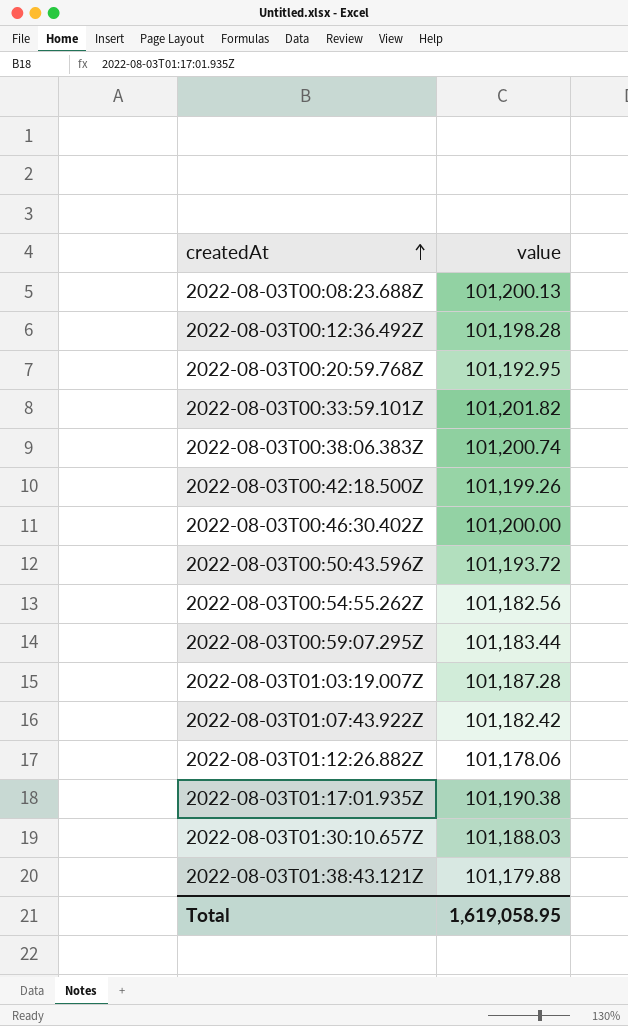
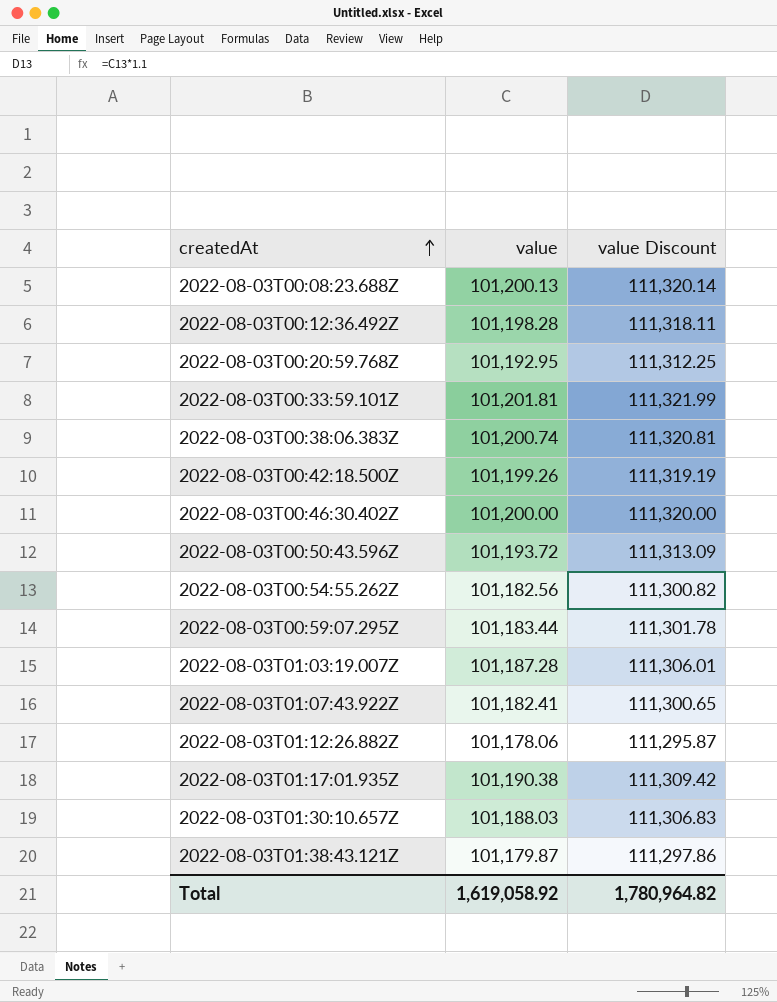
column value Discount | formula: none -> [value] * 1.1
2022-08-03T00:33:59.101Z | value: 101,201.82 -> 101,201.81
2022-08-03T01:07:43.922Z | value: 101,182.42 -> 101,182.41
2022-08-03T01:38:43.121Z | value: 101,179.88 -> 101,179.87
Total | value: 1,619,058.95 -> 1,619,058.92

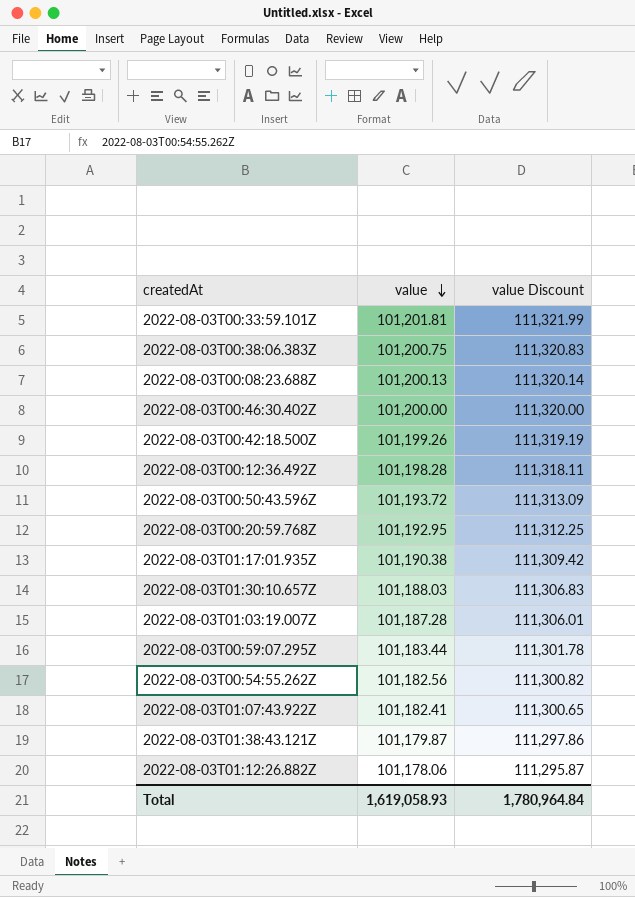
row order: createdAt ascending -> value descending
2022-08-03T00:38:06.383Z | value: 101,200.74 -> 101,200.75
2022-08-03T00:38:06.383Z | value Discount: 111,320.81 -> 111,320.83
Total | value: 1,619,058.92 -> 1,619,058.93
Total | value Discount: 1,780,964.82 -> 1,780,964.84

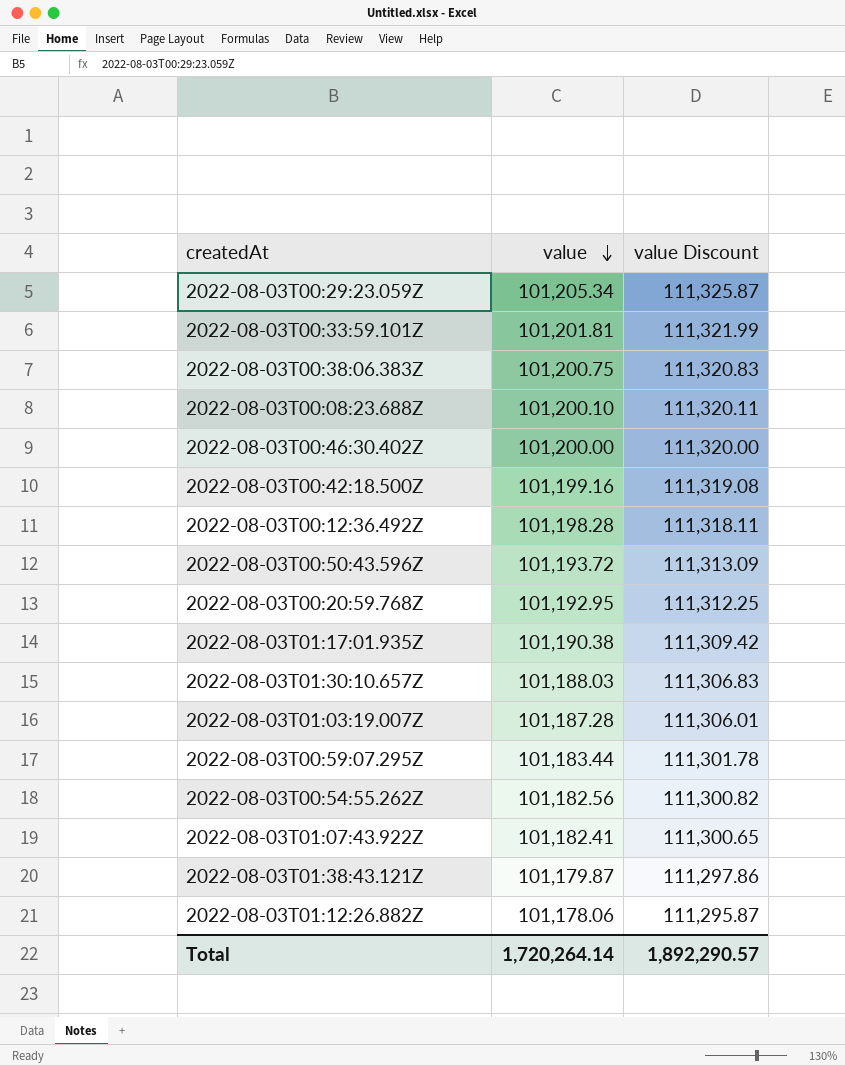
row 2022-08-03T00:29:23.059Z: none -> 101,205.34 | 111,325.87
2022-08-03T00:08:23.688Z | value: 101,200.13 -> 101,200.10
2022-08-03T00:08:23.688Z | value Discount: 111,320.14 -> 111,320.11
2022-08-03T00:42:18.500Z | value: 101,199.26 -> 101,199.16
2022-08-03T00:42:18.500Z | value Discount: 111,319.19 -> 111,319.08
Total | value: 1,619,058.93 -> 1,720,264.14
Total | value Discount: 1,780,964.84 -> 1,892,290.57

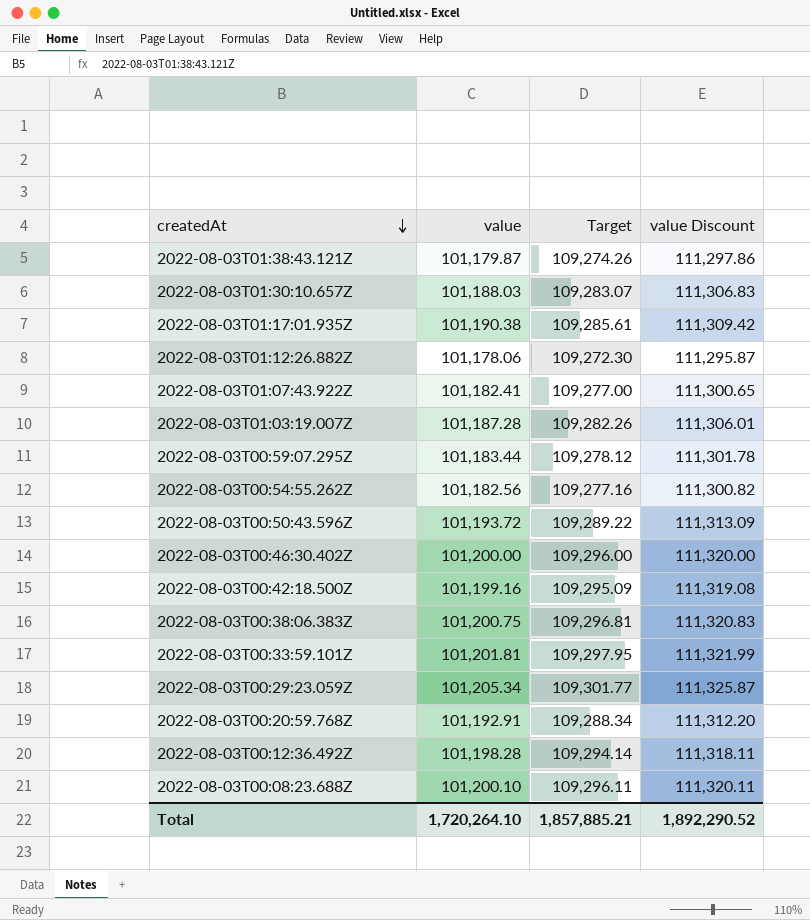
row order: value descending -> createdAt descending
column Target | formula: none -> [value] * 1.08
2022-08-03T00:20:59.768Z | value: 101,192.95 -> 101,192.91
2022-08-03T00:20:59.768Z | value Discount: 111,312.25 -> 111,312.20
Total | value: 1,720,264.14 -> 1,720,264.10
Total | value Discount: 1,892,290.57 -> 1,892,290.52

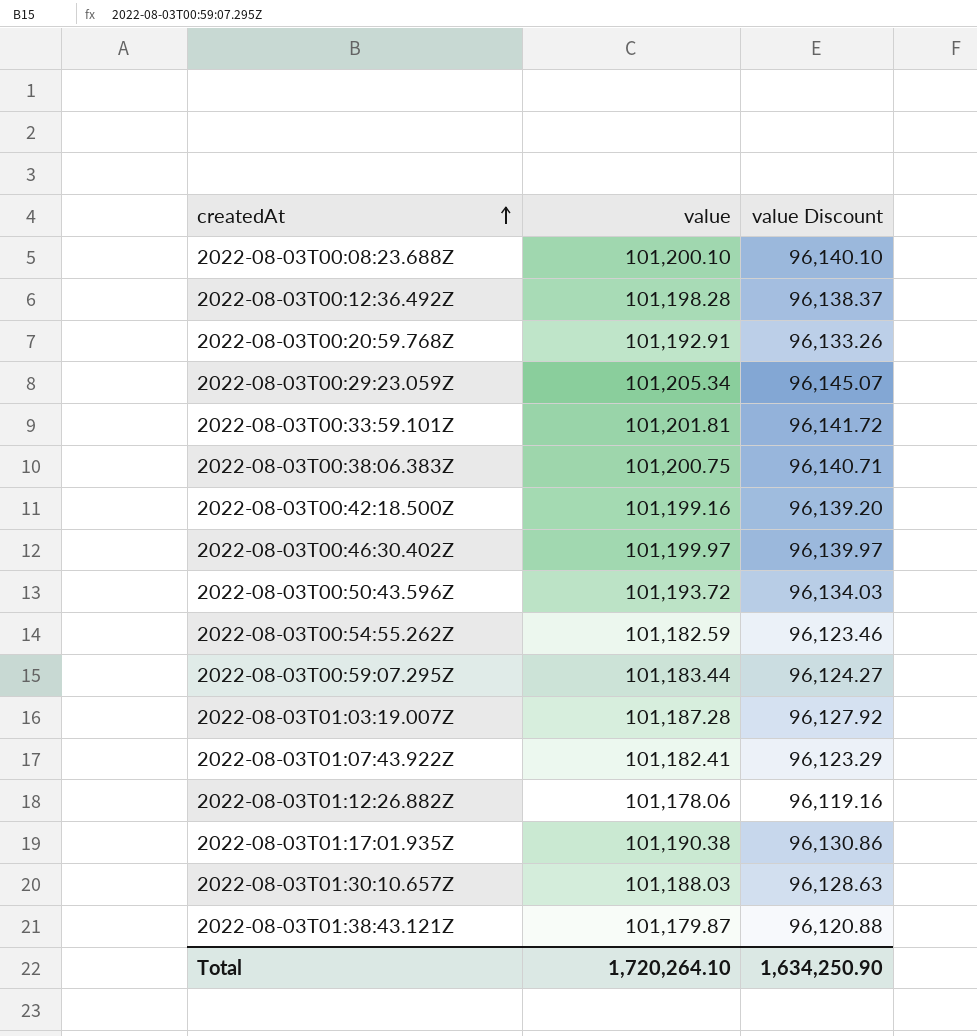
row order: createdAt descending -> createdAt ascending
column Target | formula: [value] * 1.08 -> none
column value Discount | formula: [value] * 1.1 -> [value] * 0.95
2022-08-03T00:46:30.402Z | value: 101,200.00 -> 101,199.97
2022-08-03T00:54:55.262Z | value: 101,182.56 -> 101,182.59
Total | value Discount: 1,892,290.52 -> 1,634,250.90

